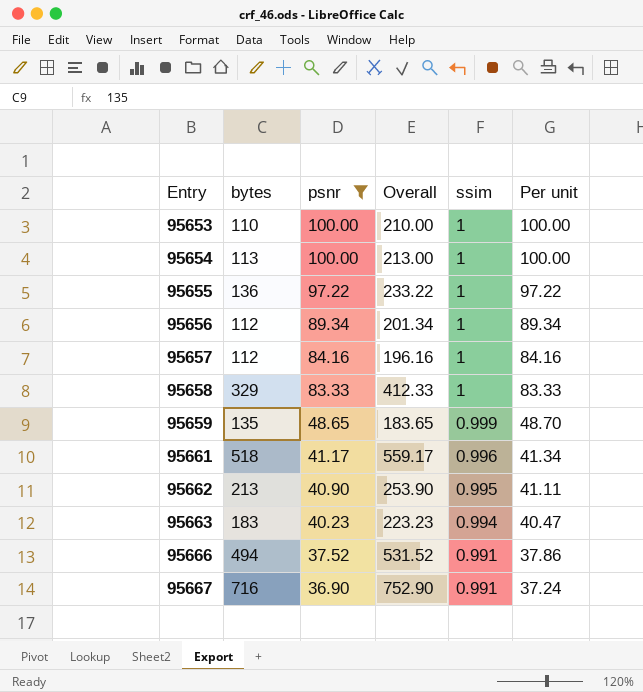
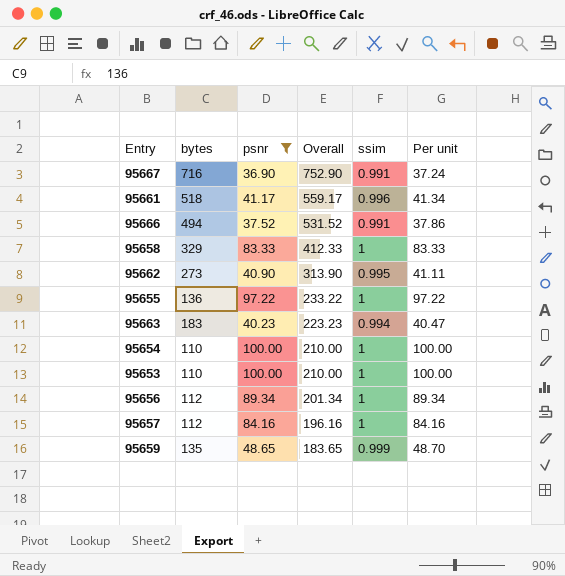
row order: Entry ascending -> Overall descending
95662 | bytes: 213 -> 273
95662 | Overall: 253.90 -> 313.90
95654 | bytes: 113 -> 110
95654 | Overall: 213.00 -> 210.00

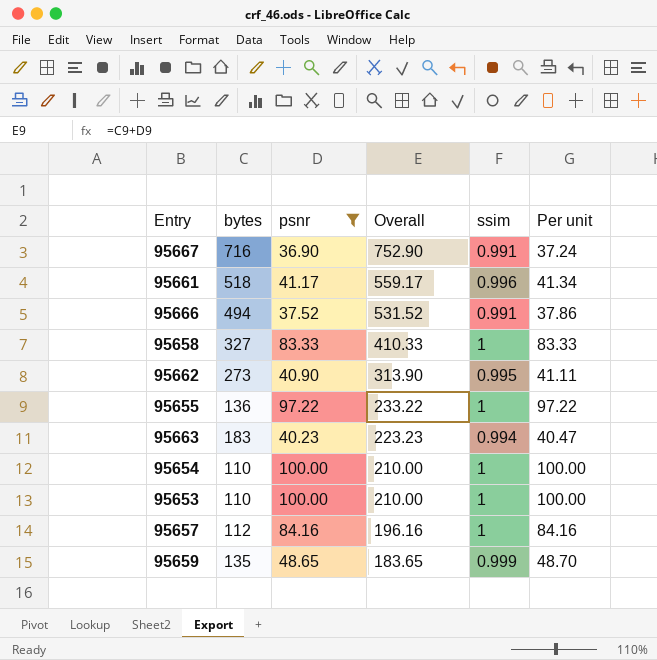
row 95656: 112 | 89.34 | 201.34 | 1 | 89.34 -> none
95658 | bytes: 329 -> 327
95658 | Overall: 412.33 -> 410.33

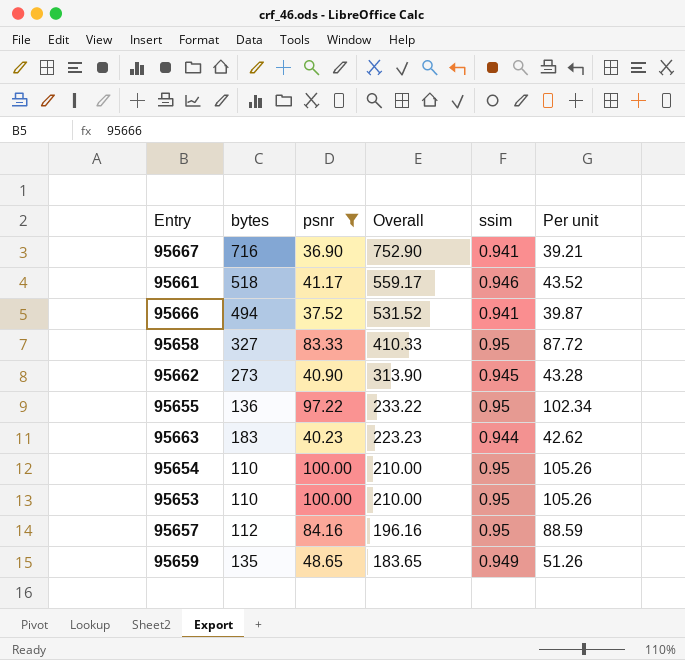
95667 | ssim: 0.991 -> 0.941
95667 | Per unit: 37.24 -> 39.21
95661 | ssim: 0.996 -> 0.946
95661 | Per unit: 41.34 -> 43.52
95666 | ssim: 0.991 -> 0.941
95666 | Per unit: 37.86 -> 39.87
95658 | ssim: 1 -> 0.95
95658 | Per unit: 83.33 -> 87.72
95662 | ssim: 0.995 -> 0.945
95662 | Per unit: 41.11 -> 43.28
95655 | ssim: 1 -> 0.95
95655 | Per unit: 97.22 -> 102.34
95663 | ssim: 0.994 -> 0.944
95663 | Per unit: 40.47 -> 42.62
95654 | ssim: 1 -> 0.95
95654 | Per unit: 100.00 -> 105.26
95653 | ssim: 1 -> 0.95
95653 | Per unit: 100.00 -> 105.26
95657 | ssim: 1 -> 0.95
95657 | Per unit: 84.16 -> 88.59
95659 | ssim: 0.999 -> 0.949
95659 | Per unit: 48.70 -> 51.26

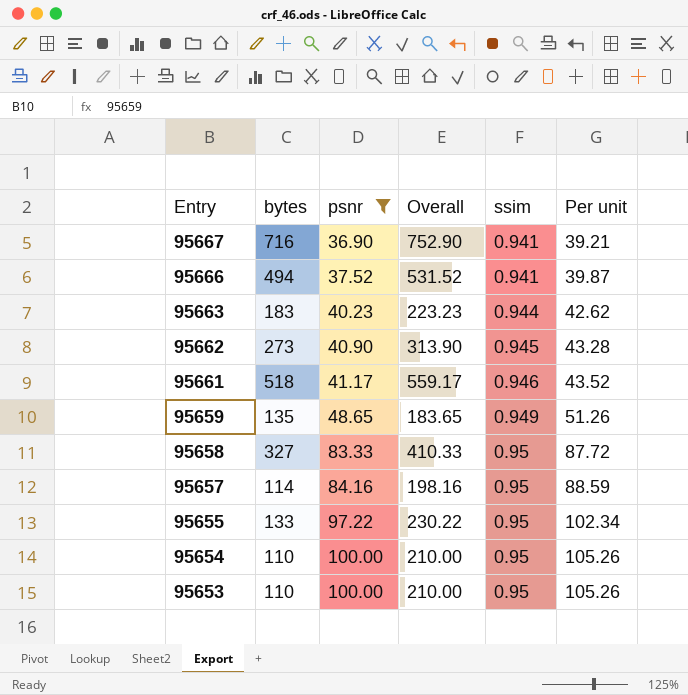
row order: Overall descending -> Entry descending
95657 | bytes: 112 -> 114
95657 | Overall: 196.16 -> 198.16
95655 | bytes: 136 -> 133
95655 | Overall: 233.22 -> 230.22

